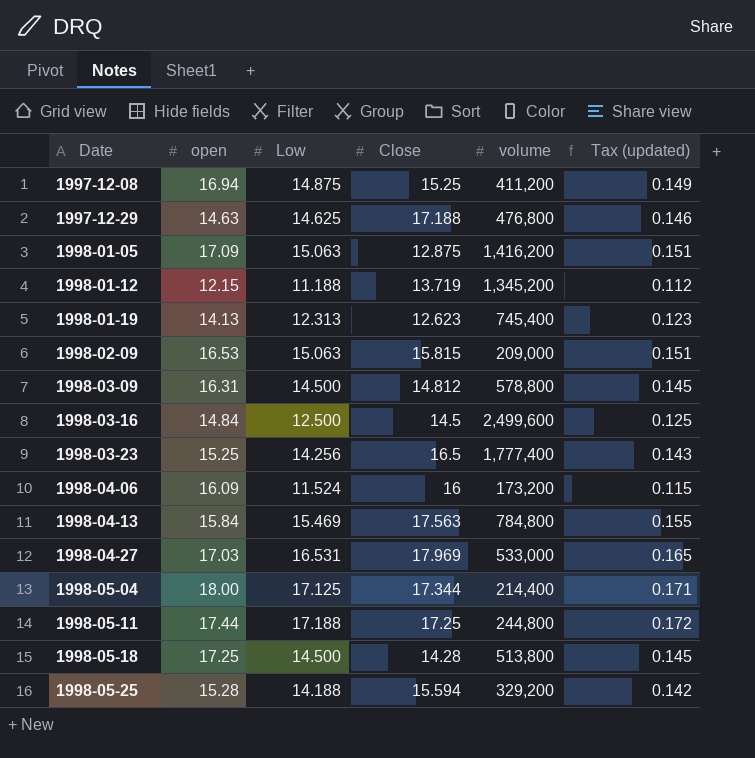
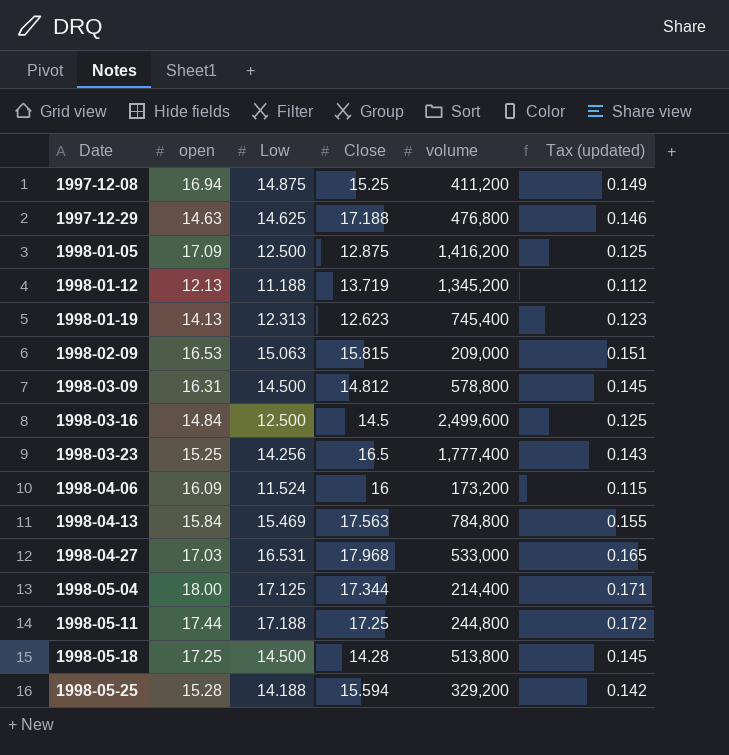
1998-01-05 | Low: 15.063 -> 12.500
1998-01-05 | Tax (updated): 0.151 -> 0.125
1998-01-12 | open: 12.15 -> 12.13
1998-04-27 | Close: 17.969 -> 17.968

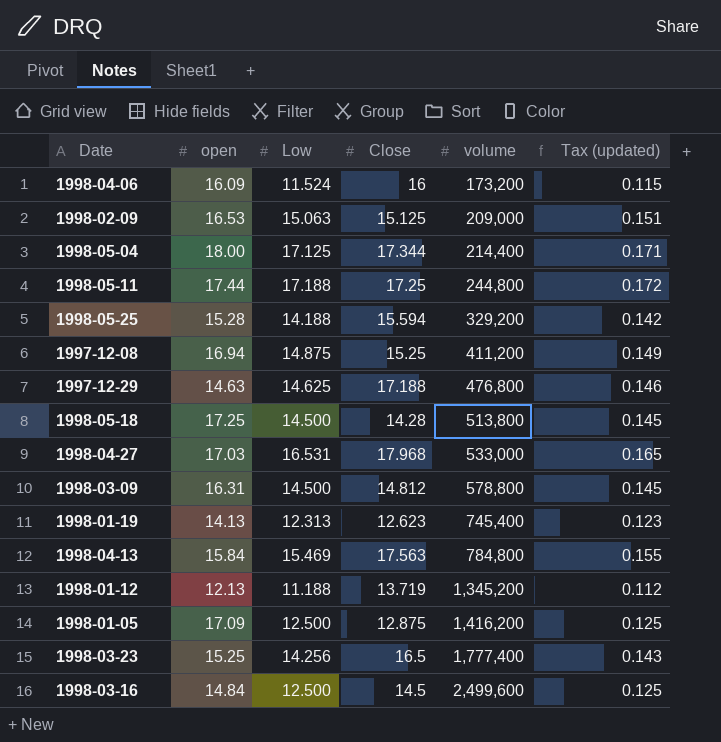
row order: Date ascending -> volume ascending
1998-02-09 | Close: 15.815 -> 15.125

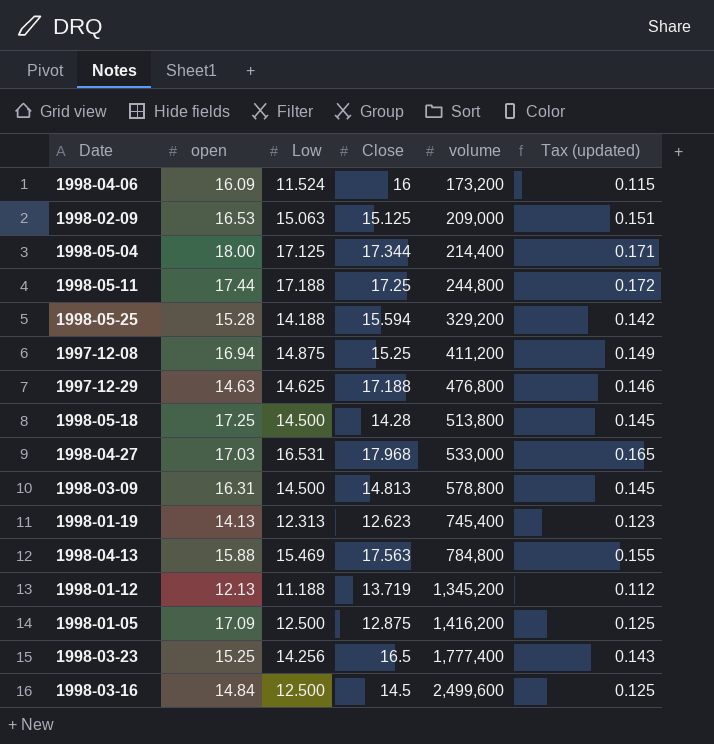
1998-03-09 | Close: 14.812 -> 14.813
1998-04-13 | open: 15.84 -> 15.88

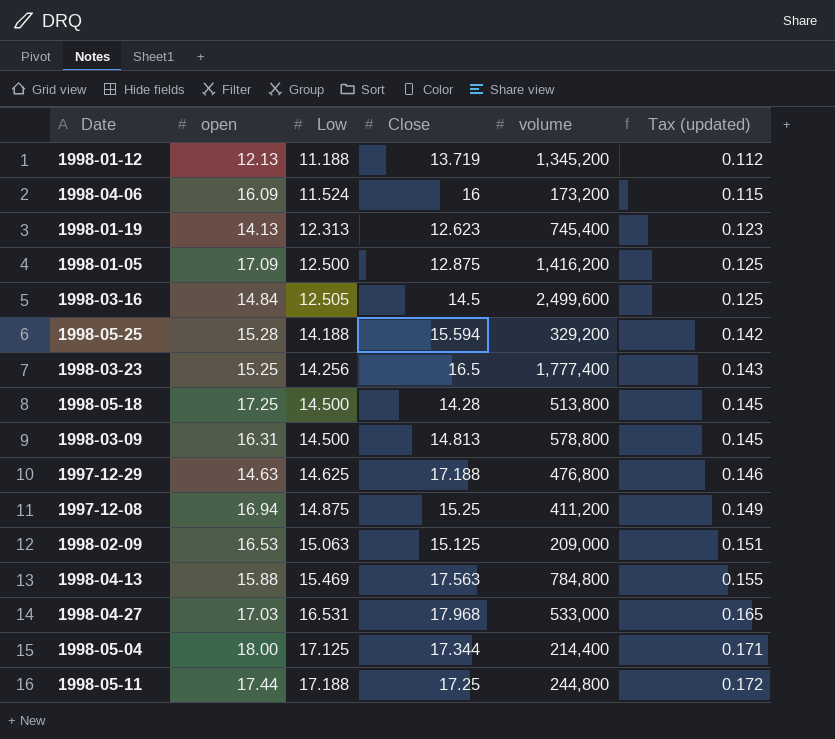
row order: volume ascending -> Low ascending
1998-03-16 | Low: 12.500 -> 12.505

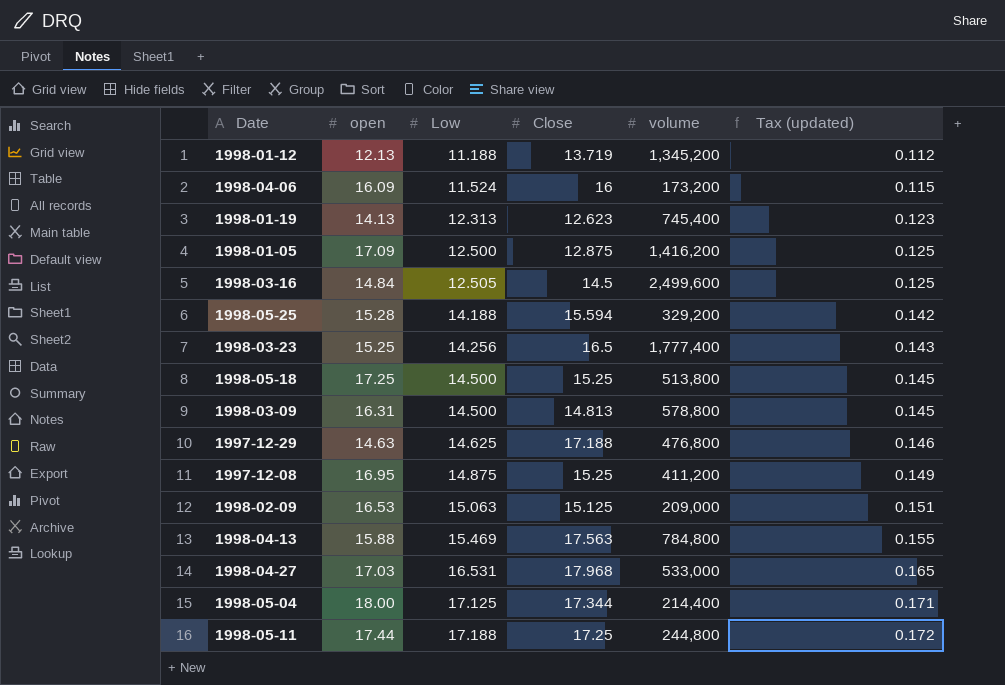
1998-05-18 | Close: 14.28 -> 15.25
1997-12-08 | open: 16.94 -> 16.95

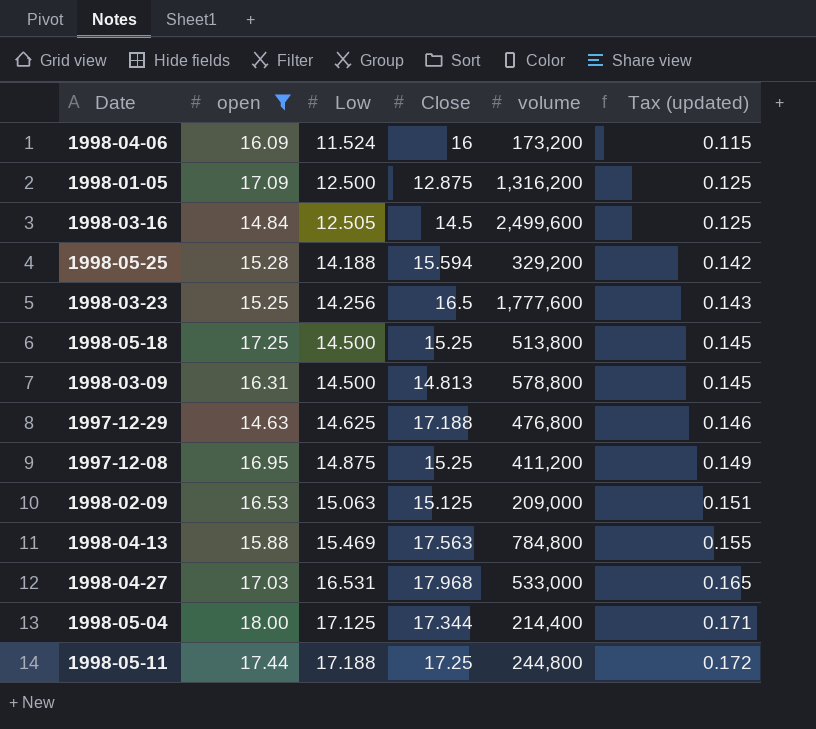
filter: none -> open >= 14.63
1998-01-05 | volume: 1,416,200 -> 1,316,200
1998-03-23 | volume: 1,777,400 -> 1,777,600

